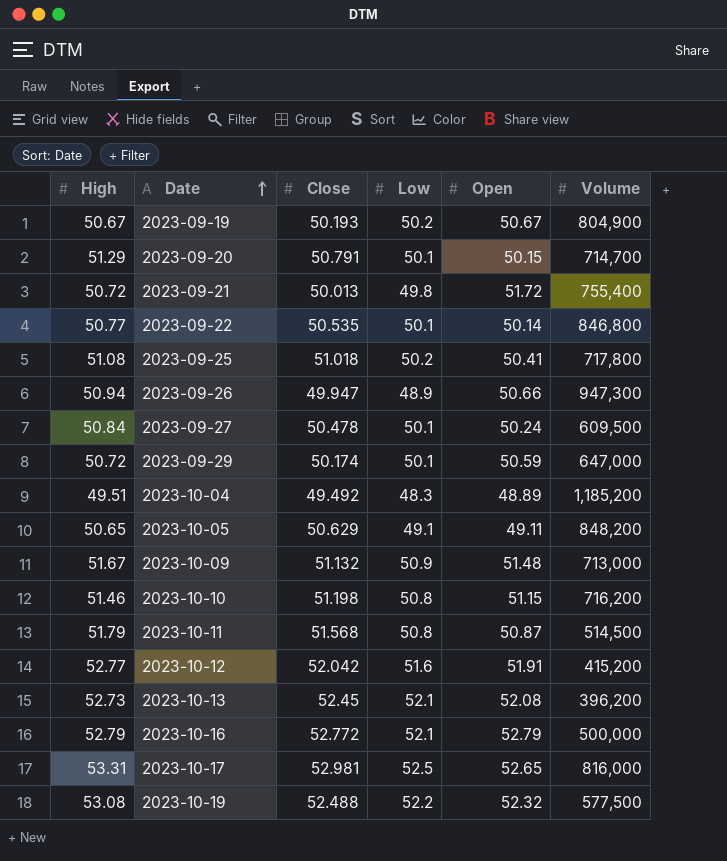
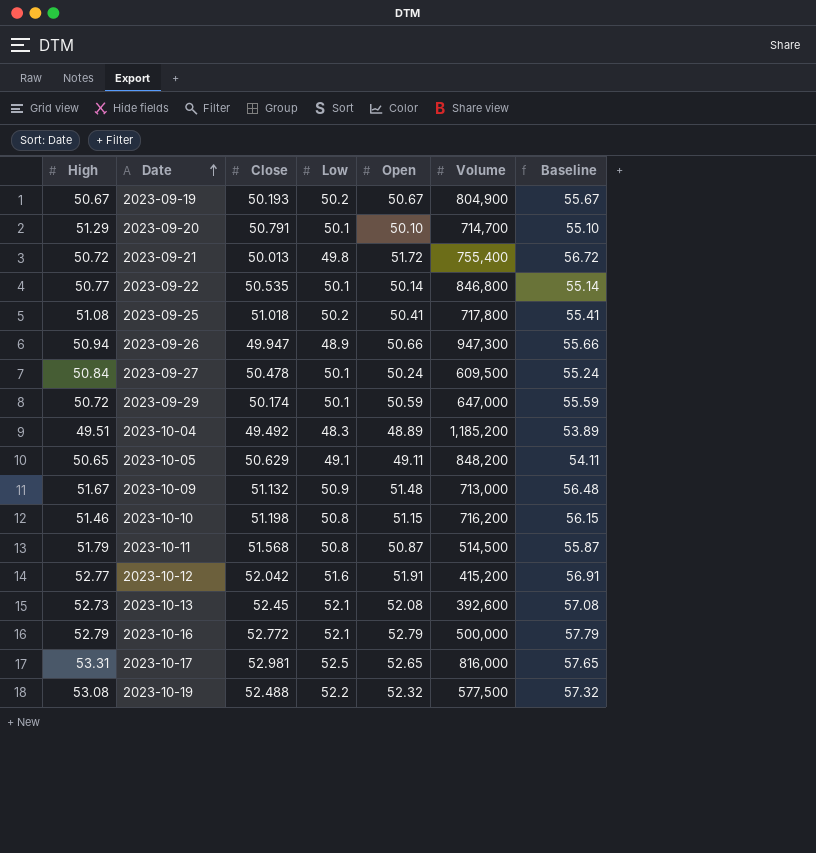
column Baseline | formula: none -> [Open] + 5
2023-09-20 | Open: 50.15 -> 50.10
2023-10-13 | Volume: 396,200 -> 392,600

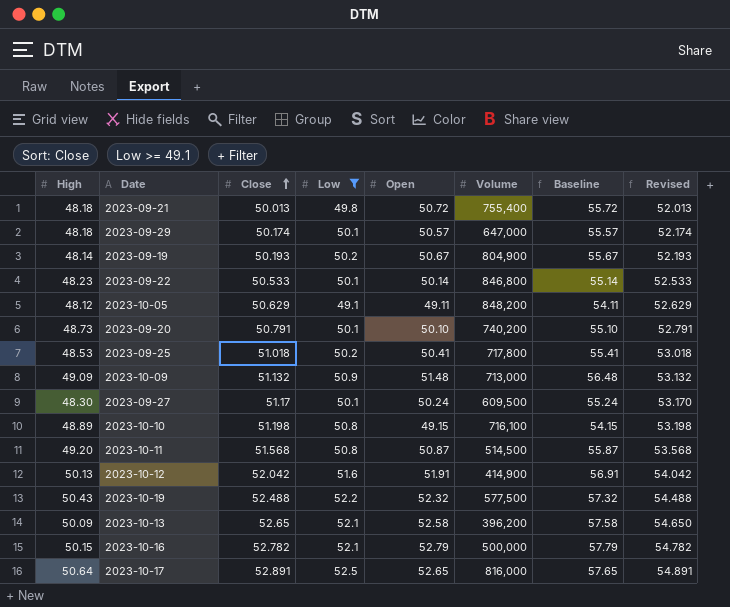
filter: none -> Low >= 49.1
row order: Date ascending -> Close ascending
column Revised | formula: none -> [Close] + 2
2023-09-21 | High: 50.72 -> 48.18
2023-09-21 | Open: 51.72 -> 50.72
2023-09-21 | Baseline: 56.72 -> 55.72
2023-09-29 | High: 50.72 -> 48.18
2023-09-29 | Open: 50.59 -> 50.57
2023-09-29 | Baseline: 55.59 -> 55.57
2023-09-19 | High: 50.67 -> 48.14
2023-09-22 | High: 50.77 -> 48.23
2023-09-22 | Close: 50.535 -> 50.533
2023-10-05 | High: 50.65 -> 48.12
2023-09-20 | High: 51.29 -> 48.73
2023-09-20 | Volume: 714,700 -> 740,200
2023-09-25 | High: 51.08 -> 48.53
2023-10-09 | High: 51.67 -> 49.09
2023-09-27 | High: 50.84 -> 48.30
2023-09-27 | Close: 50.478 -> 51.17
2023-10-10 | High: 51.46 -> 48.89
2023-10-10 | Open: 51.15 -> 49.15
2023-10-10 | Volume: 716,200 -> 716,100
2023-10-10 | Baseline: 56.15 -> 54.15
2023-10-11 | High: 51.79 -> 49.20
2023-10-12 | High: 52.77 -> 50.13
2023-10-12 | Volume: 415,200 -> 414,900
2023-10-19 | High: 53.08 -> 50.43
2023-10-13 | High: 52.73 -> 50.09
2023-10-13 | Close: 52.45 -> 52.65
2023-10-13 | Open: 52.08 -> 52.58
2023-10-13 | Volume: 392,600 -> 396,200
2023-10-13 | Baseline: 57.08 -> 57.58
2023-10-16 | High: 52.79 -> 50.15
2023-10-16 | Close: 52.772 -> 52.782
2023-10-17 | High: 53.31 -> 50.64
2023-10-17 | Close: 52.981 -> 52.891

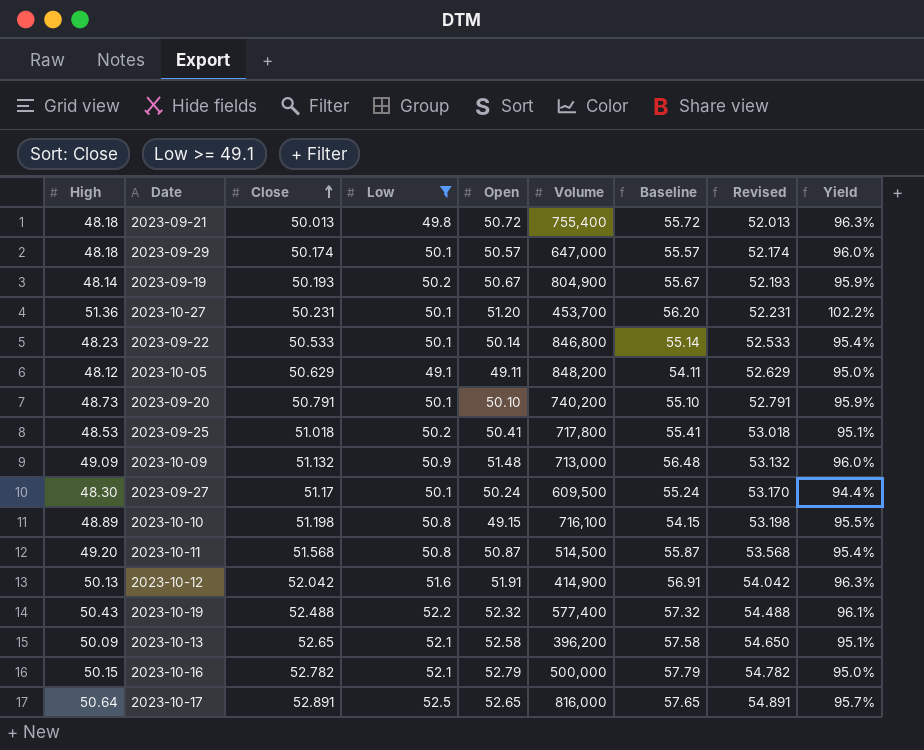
column Yield | formula: none -> [High] / [Close]
row 2023-10-27: none -> 51.36 | 50.231 | 50.1 | 51.20 | 453,700 | 56.20 | 52.231 | 102.2%
2023-10-19 | Volume: 577,500 -> 577,400

